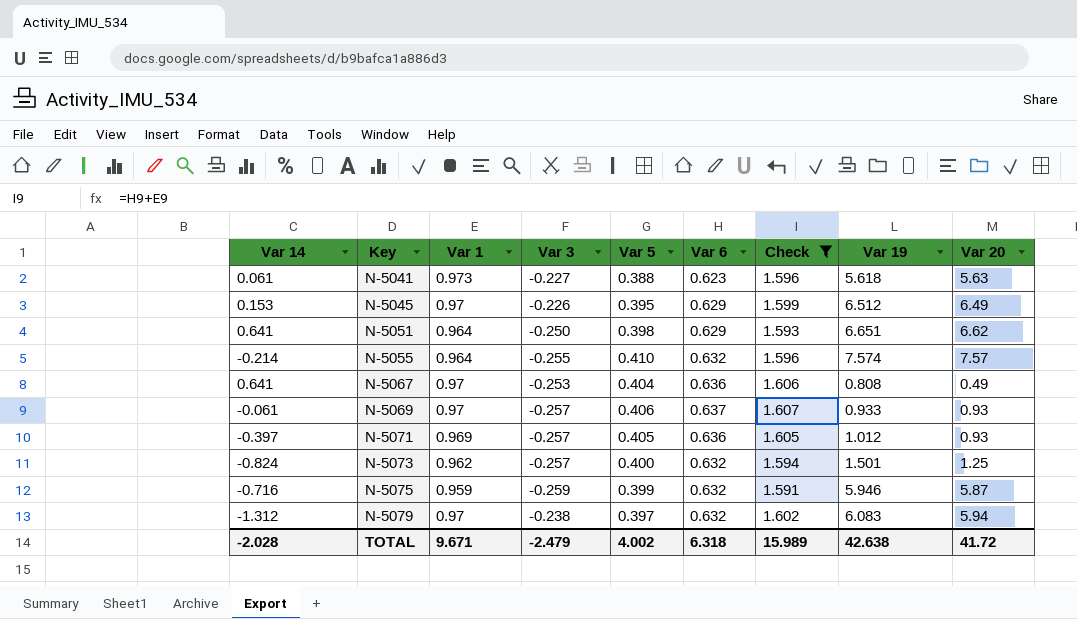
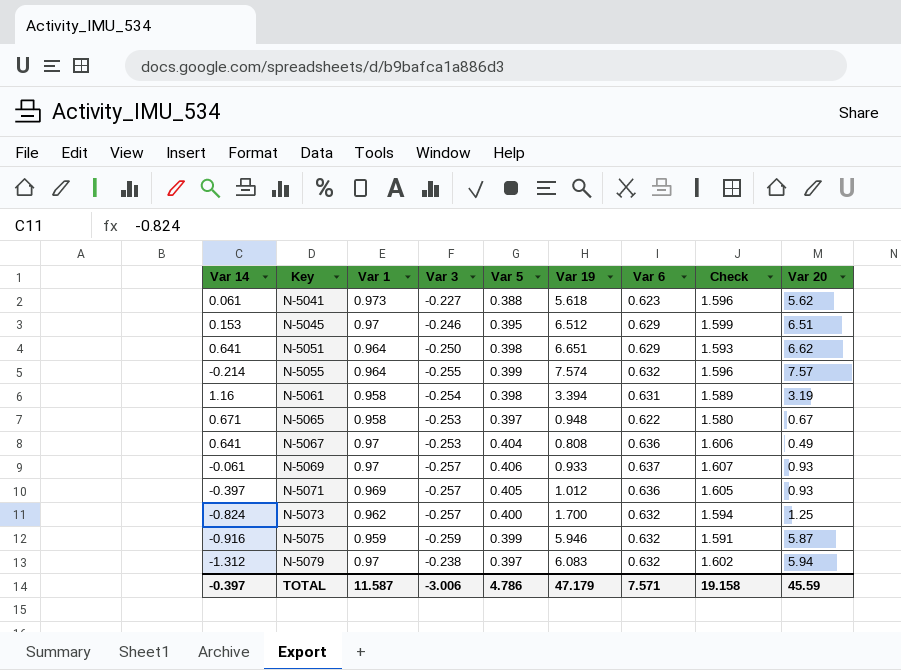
filter: Check >= 1.591 -> none
column Var 19 | position: 8 -> 6
N-5041 | Var 20: 5.63 -> 5.62
N-5045 | Var 3: -0.226 -> -0.246
N-5045 | Var 20: 6.49 -> 6.51
N-5055 | Var 5: 0.410 -> 0.399
N-5073 | Var 19: 1.501 -> 1.700
N-5075 | Var 14: -0.716 -> -0.916
TOTAL | Var 14: -2.028 -> -0.397
TOTAL | Var 1: 9.671 -> 11.587
TOTAL | Var 3: -2.479 -> -3.006
TOTAL | Var 5: 4.002 -> 4.786
TOTAL | Var 19: 42.638 -> 47.179
TOTAL | Var 6: 6.318 -> 7.571
TOTAL | Check: 15.989 -> 19.158
TOTAL | Var 20: 41.72 -> 45.59

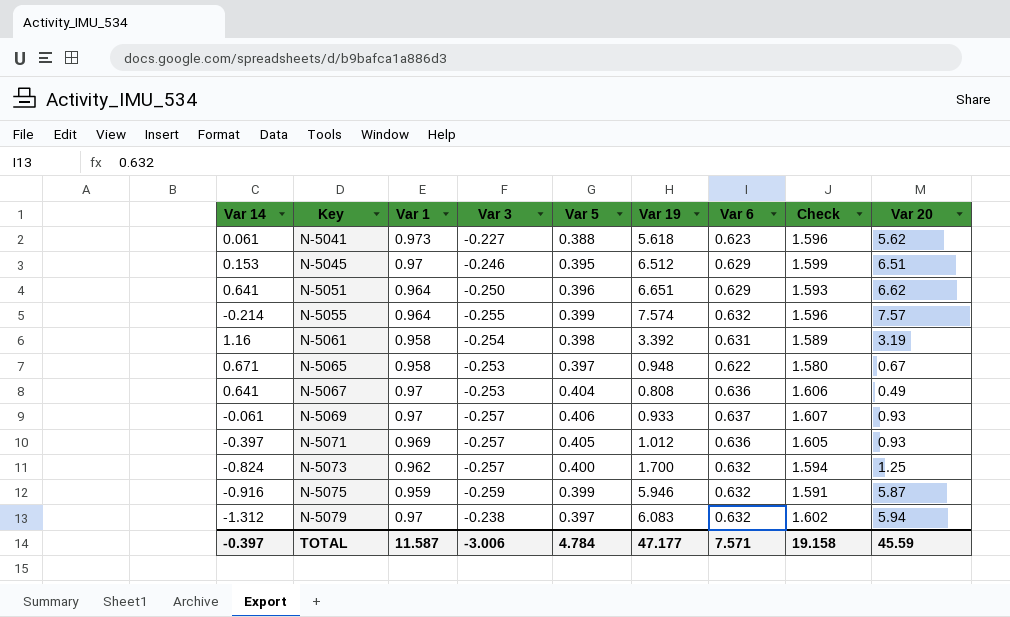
N-5051 | Var 5: 0.398 -> 0.396
N-5061 | Var 19: 3.394 -> 3.392
TOTAL | Var 5: 4.786 -> 4.784
TOTAL | Var 19: 47.179 -> 47.177

